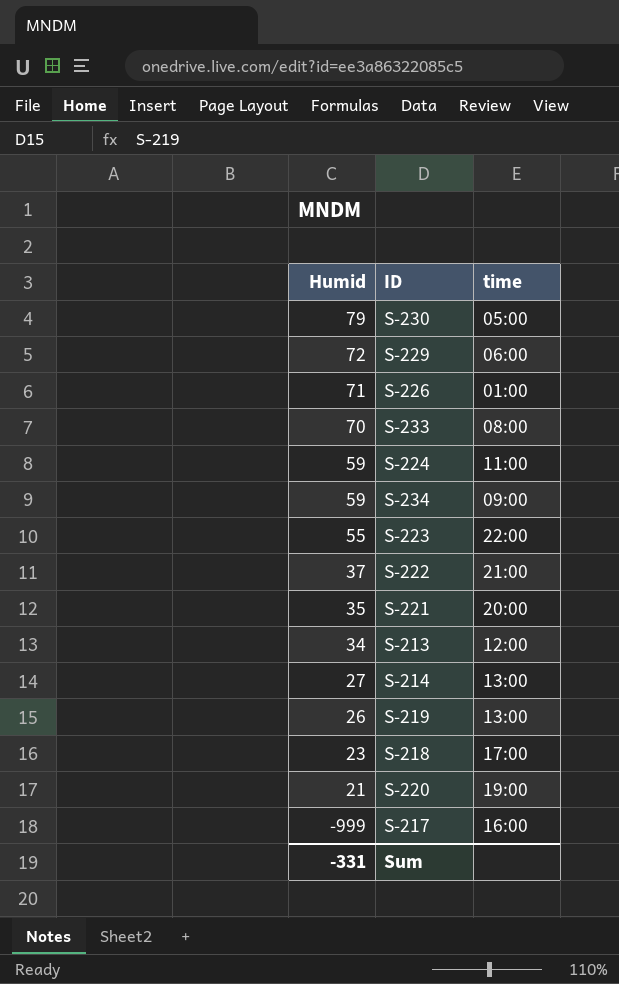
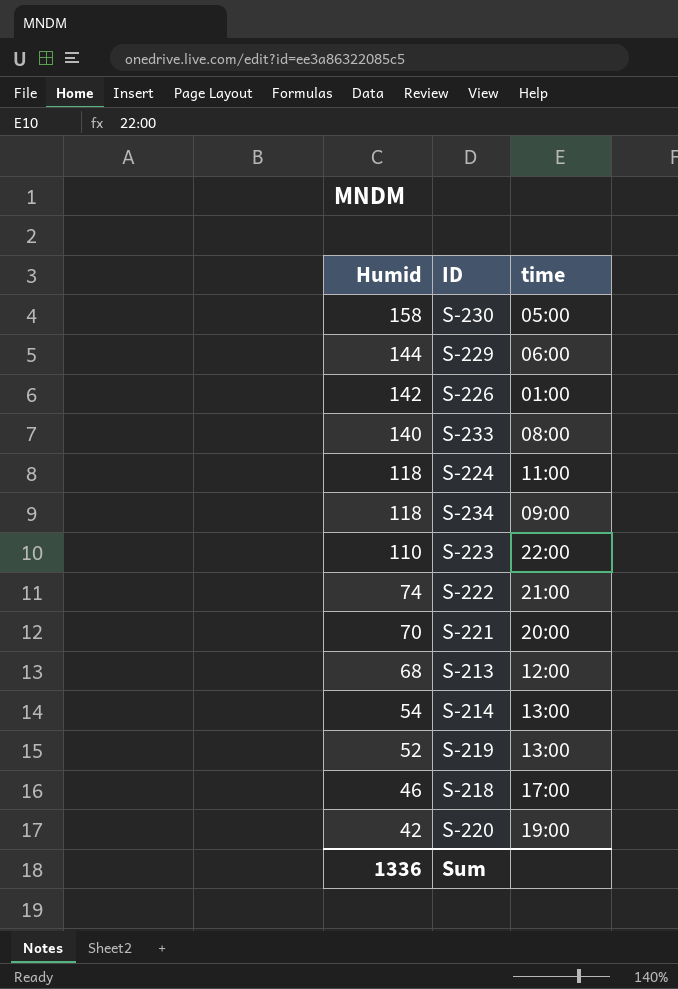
row S-217: -999 | 16:00 -> none
S-230 | Humid: 79 -> 158
S-229 | Humid: 72 -> 144
S-226 | Humid: 71 -> 142
S-233 | Humid: 70 -> 140
S-224 | Humid: 59 -> 118
S-234 | Humid: 59 -> 118
S-223 | Humid: 55 -> 110
S-222 | Humid: 37 -> 74
S-221 | Humid: 35 -> 70
S-213 | Humid: 34 -> 68
S-214 | Humid: 27 -> 54
S-219 | Humid: 26 -> 52
S-218 | Humid: 23 -> 46
S-220 | Humid: 21 -> 42
Sum | Humid: -331 -> 1336

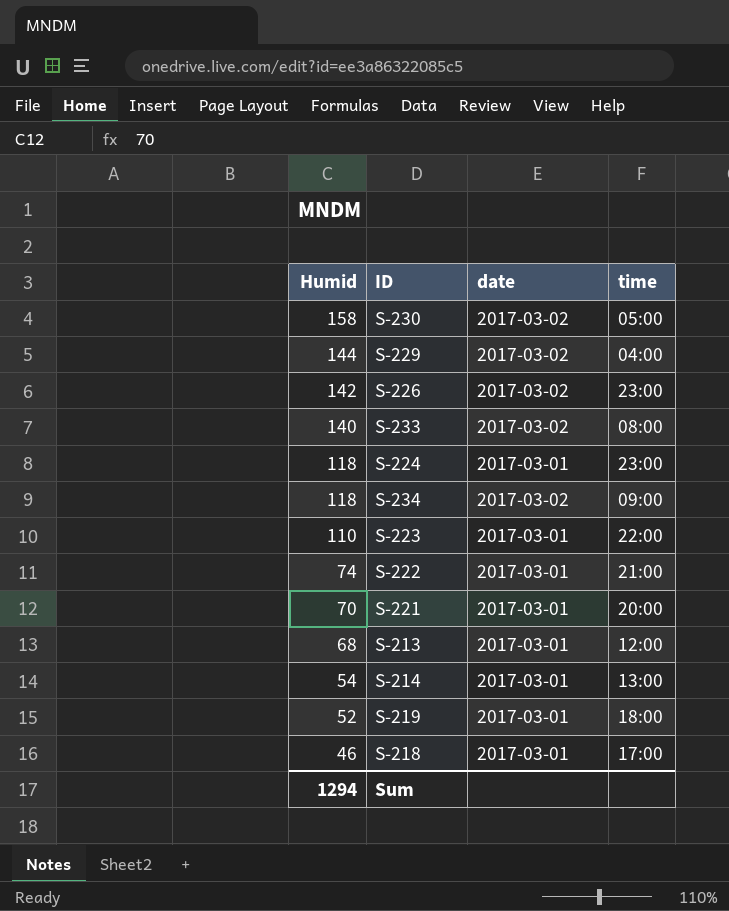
column date | position: none -> 3
row S-220: 42 | 19:00 -> none
S-229 | time: 06:00 -> 04:00
S-226 | time: 01:00 -> 23:00
S-224 | time: 11:00 -> 23:00
S-219 | time: 13:00 -> 18:00
Sum | Humid: 1336 -> 1294

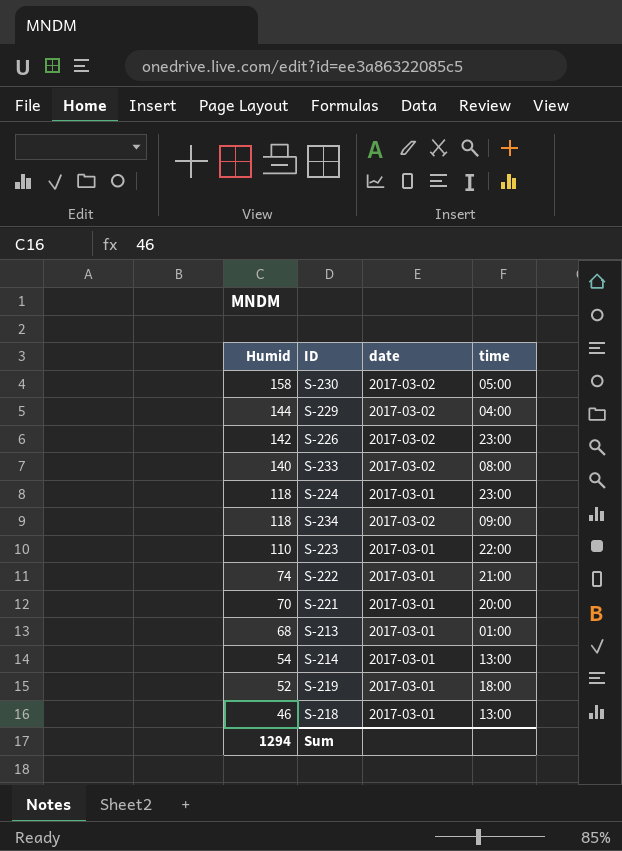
S-213 | time: 12:00 -> 01:00
S-218 | time: 17:00 -> 13:00

